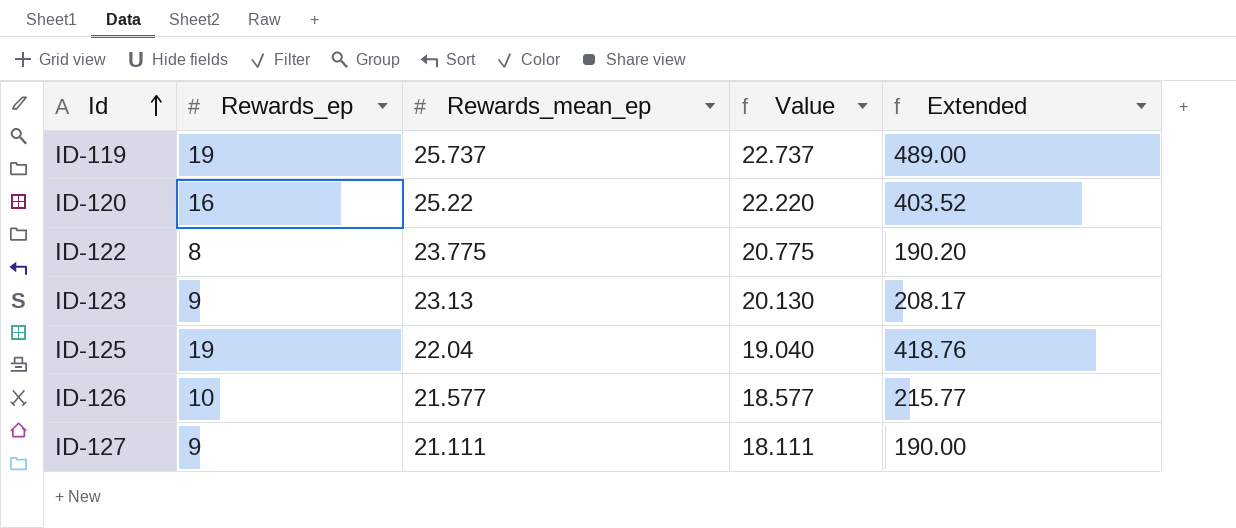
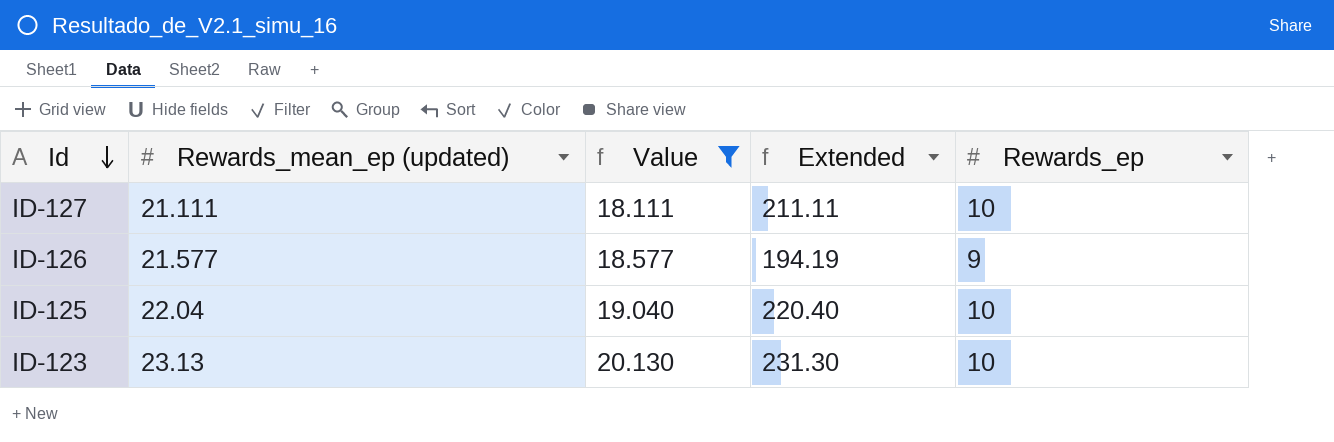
filter: none -> Value <= 20.130
row order: Id ascending -> Id descending
column name: Rewards_mean_ep -> Rewards_mean_ep (updated)
column Rewards_ep | position: 2 -> 5
ID-127 | Extended: 190.00 -> 211.11
ID-127 | Rewards_ep: 9 -> 10
ID-126 | Extended: 215.77 -> 194.19
ID-126 | Rewards_ep: 10 -> 9
ID-125 | Extended: 418.76 -> 220.40
ID-125 | Rewards_ep: 19 -> 10
ID-123 | Extended: 208.17 -> 231.30
ID-123 | Rewards_ep: 9 -> 10

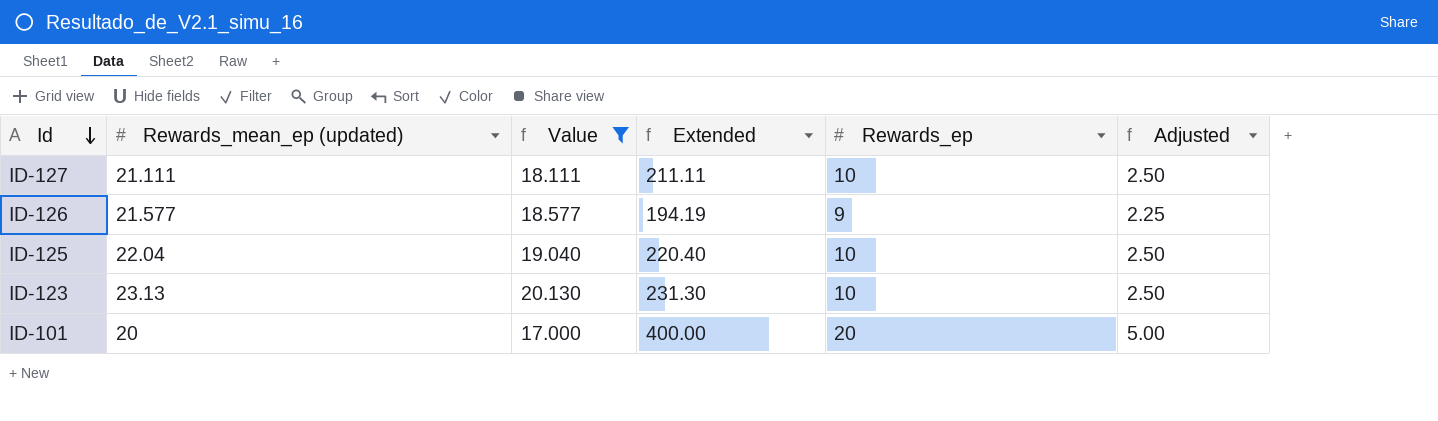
column Adjusted | formula: none -> [Rewards_ep] * 0.25
row ID-101: none -> 20 | 17.000 | 400.00 | 20 | 5.00

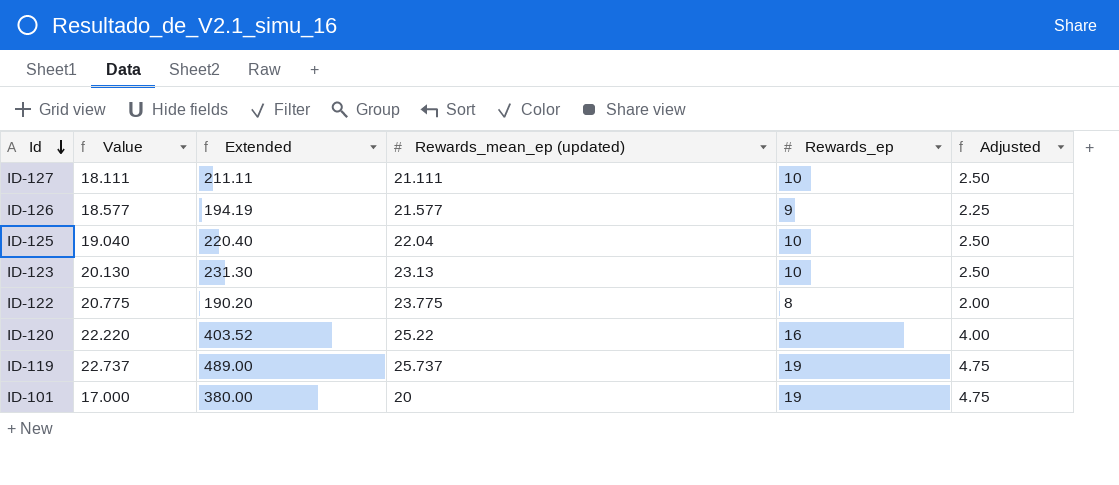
filter: Value <= 20.130 -> none
column Rewards_mean_ep (updated) | position: 2 -> 4
ID-101 | Extended: 400.00 -> 380.00
ID-101 | Rewards_ep: 20 -> 19
ID-101 | Adjusted: 5.00 -> 4.75

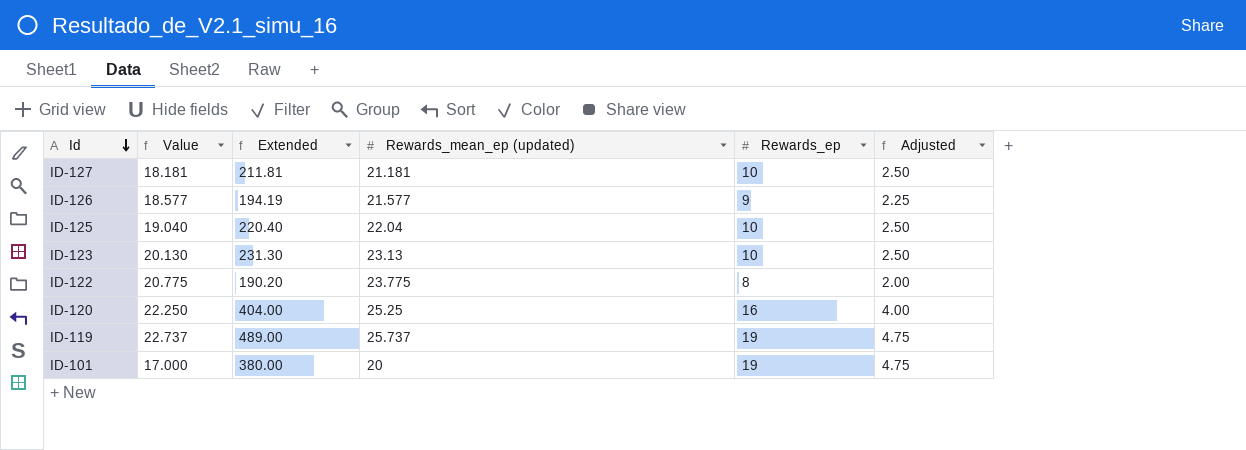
ID-127 | Value: 18.111 -> 18.181
ID-127 | Extended: 211.11 -> 211.81
ID-127 | Rewards_mean_ep (updated): 21.111 -> 21.181
ID-120 | Value: 22.220 -> 22.250
ID-120 | Extended: 403.52 -> 404.00
ID-120 | Rewards_mean_ep (updated): 25.22 -> 25.25

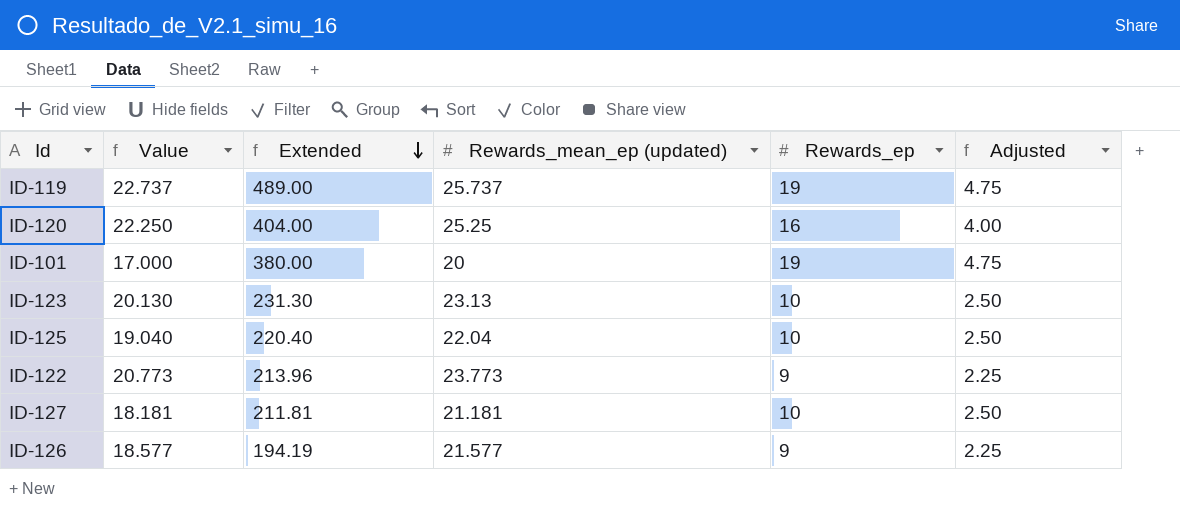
row order: Id descending -> Extended descending
ID-122 | Value: 20.775 -> 20.773
ID-122 | Extended: 190.20 -> 213.96
ID-122 | Rewards_mean_ep (updated): 23.775 -> 23.773
ID-122 | Rewards_ep: 8 -> 9
ID-122 | Adjusted: 2.00 -> 2.25

